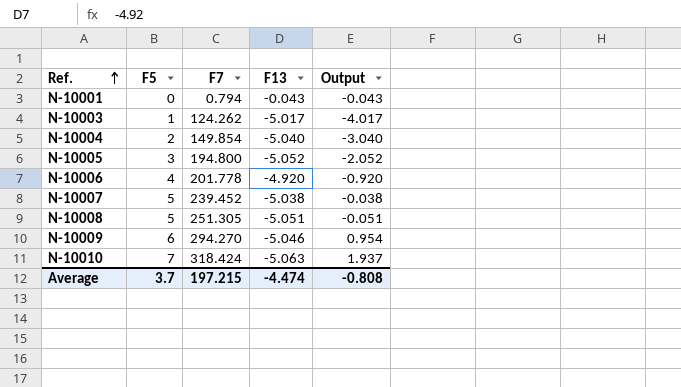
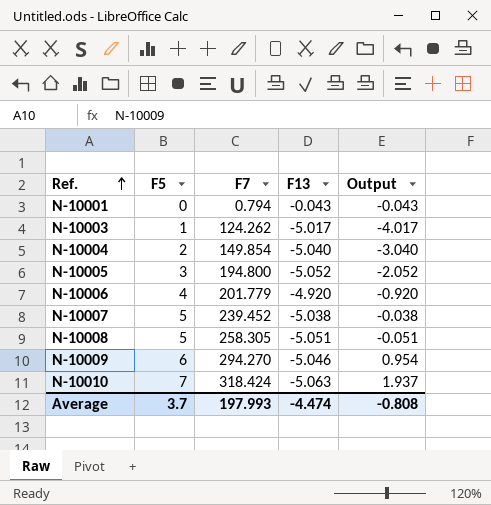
N-10006 | F7: 201.778 -> 201.779
N-10008 | F7: 251.305 -> 258.305
Average | F7: 197.215 -> 197.993

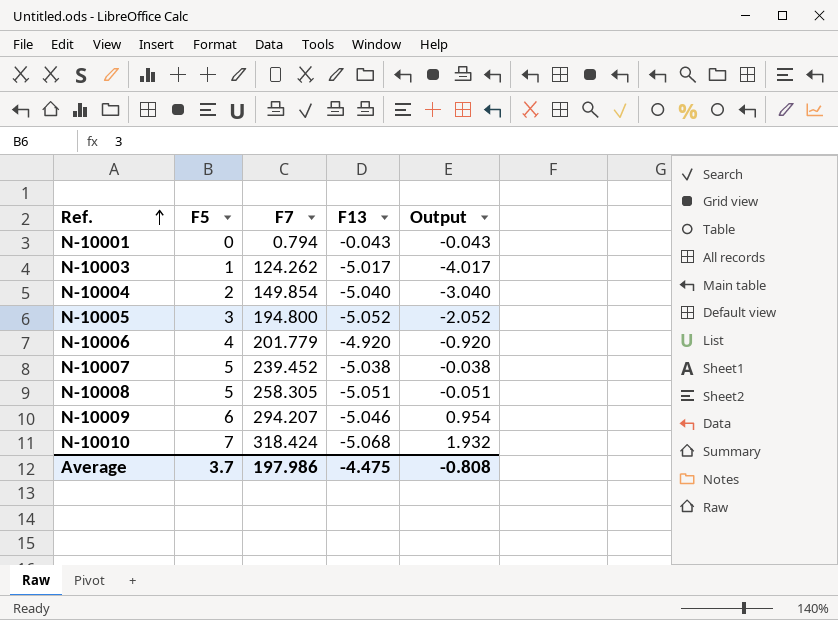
N-10009 | F7: 294.270 -> 294.207
N-10010 | F13: -5.063 -> -5.068
N-10010 | Output: 1.937 -> 1.932
Average | F7: 197.993 -> 197.986
Average | F13: -4.474 -> -4.475

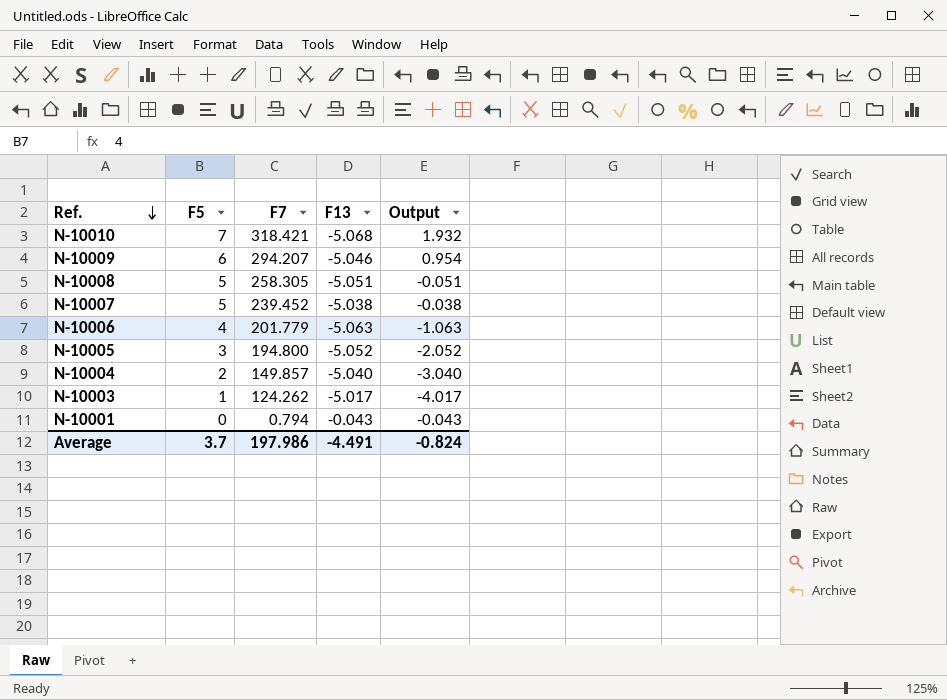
row order: Ref. ascending -> Ref. descending
N-10010 | F7: 318.424 -> 318.421
N-10006 | F13: -4.920 -> -5.063
N-10006 | Output: -0.920 -> -1.063
N-10004 | F7: 149.854 -> 149.857
Average | F13: -4.475 -> -4.491
Average | Output: -0.808 -> -0.824

